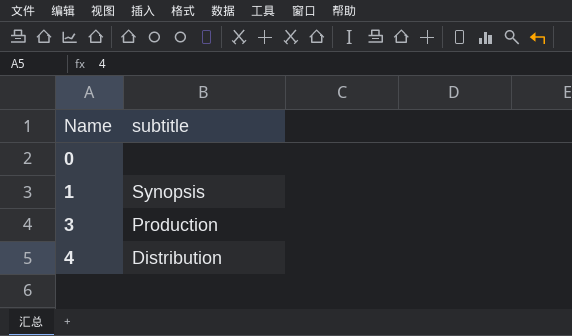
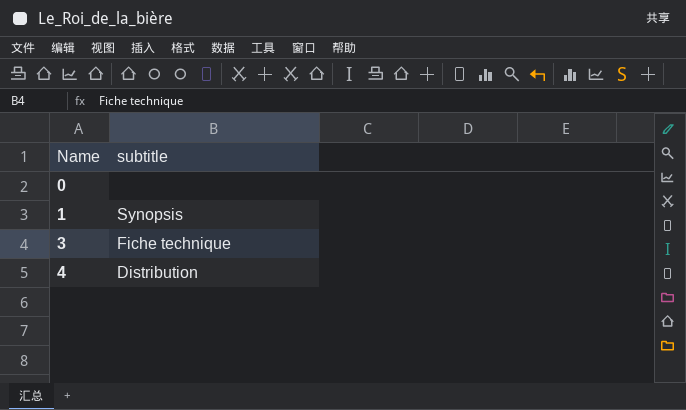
3 | subtitle: Production -> Fiche technique

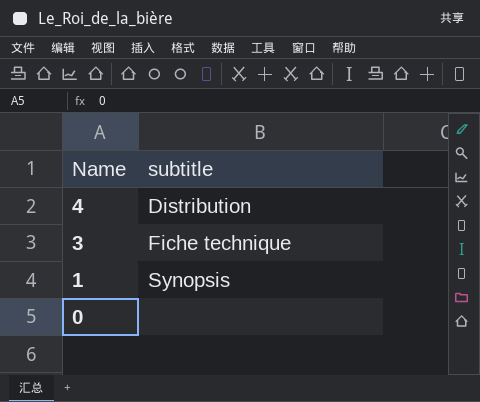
row order: Name ascending -> Name descending

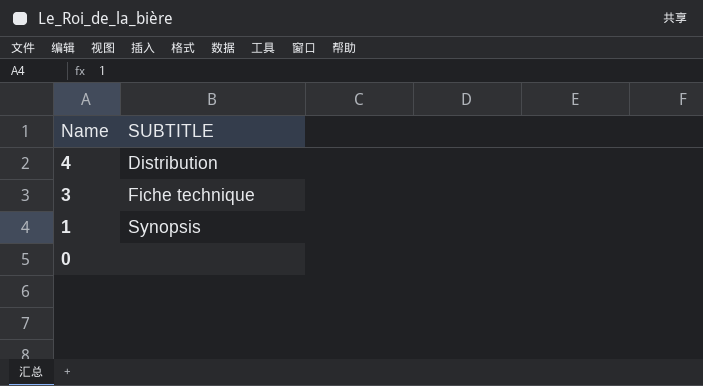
column name: subtitle -> SUBTITLE

